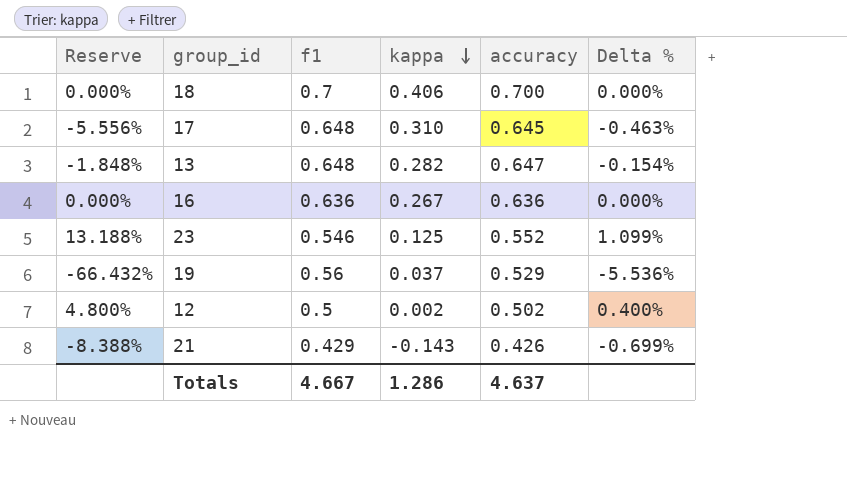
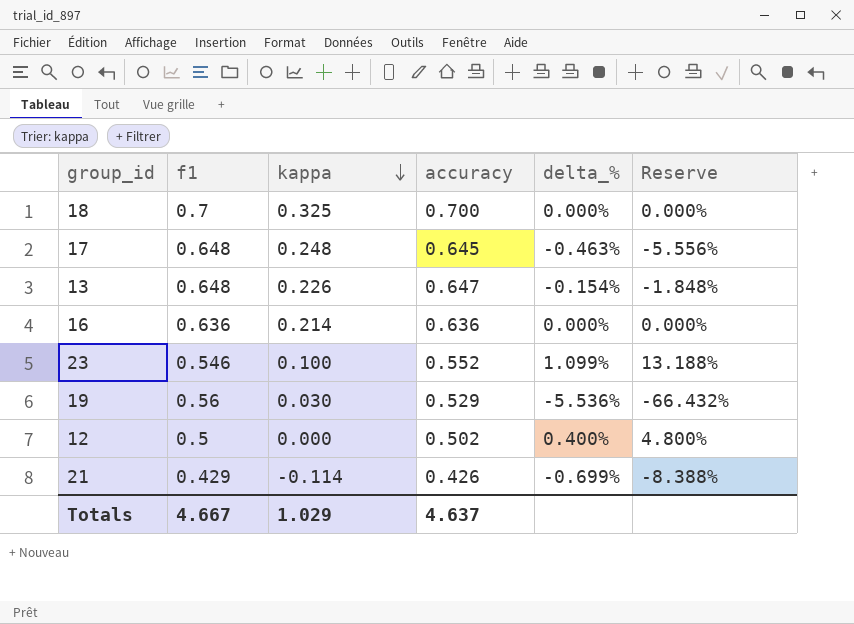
column name: Delta % -> delta_%
column Reserve | position: 1 -> 6
18 | kappa: 0.406 -> 0.325
17 | kappa: 0.310 -> 0.248
13 | kappa: 0.282 -> 0.226
16 | kappa: 0.267 -> 0.214
23 | kappa: 0.125 -> 0.100
19 | kappa: 0.037 -> 0.030
12 | kappa: 0.002 -> 0.000
21 | kappa: -0.143 -> -0.114
Totals | kappa: 1.286 -> 1.029

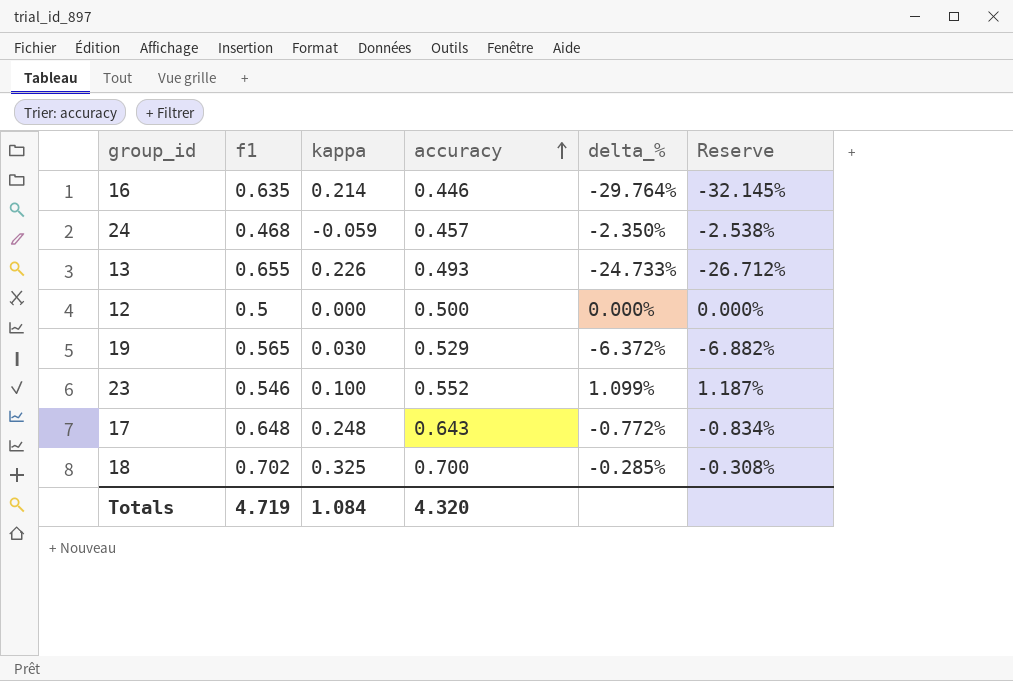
row order: kappa descending -> accuracy ascending
column Reserve | formula: [delta_%] * 12 -> [delta_%] * 1.08
row 21: 0.429 | -0.114 | 0.426 | -0.699% | -8.388% -> none
16 | f1: 0.636 -> 0.635
16 | accuracy: 0.636 -> 0.446
16 | delta_%: 0.000% -> -29.764%
row 24: none -> 0.468 | -0.059 | 0.457 | -2.350% | -2.538%
13 | f1: 0.648 -> 0.655
13 | accuracy: 0.647 -> 0.493
13 | delta_%: -0.154% -> -24.733%
12 | accuracy: 0.502 -> 0.500
12 | delta_%: 0.400% -> 0.000%
19 | f1: 0.56 -> 0.565
19 | delta_%: -5.536% -> -6.372%
17 | accuracy: 0.645 -> 0.643
17 | delta_%: -0.463% -> -0.772%
18 | f1: 0.7 -> 0.702
18 | delta_%: 0.000% -> -0.285%
Totals | f1: 4.667 -> 4.719
Totals | kappa: 1.029 -> 1.084
Totals | accuracy: 4.637 -> 4.320

